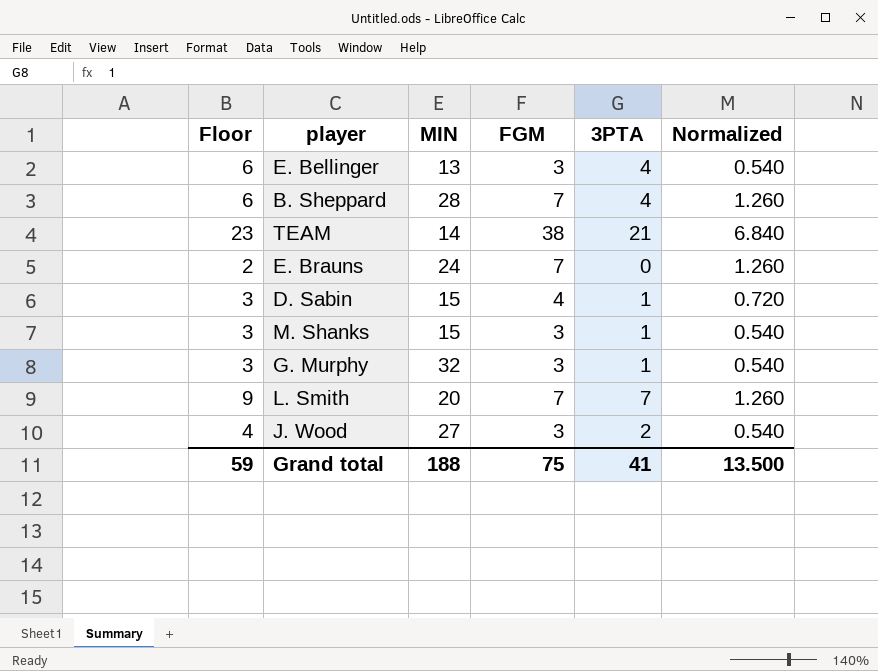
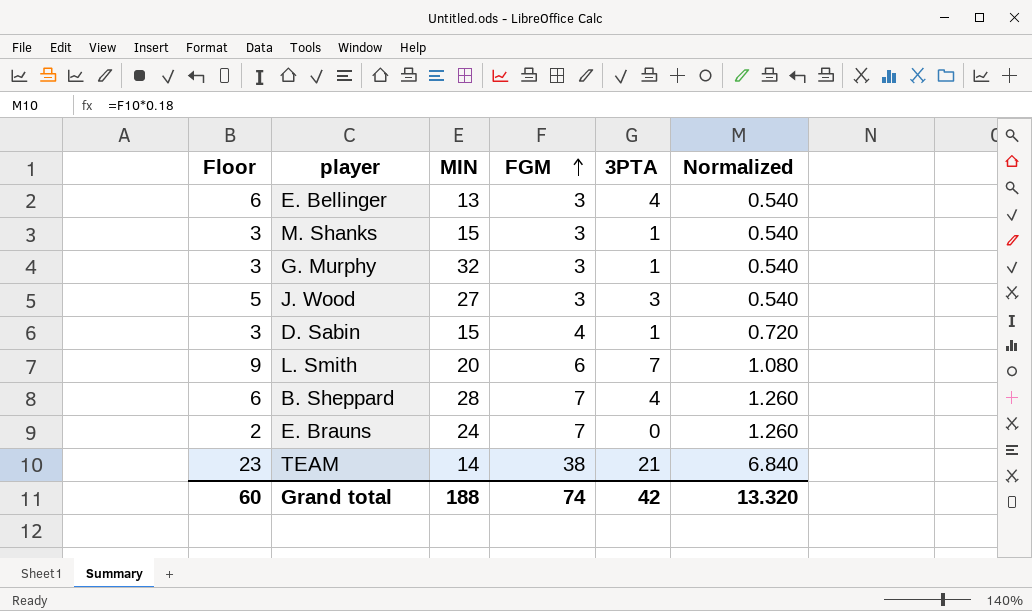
row order: none -> FGM ascending
J. Wood | Floor: 4 -> 5
J. Wood | 3PTA: 2 -> 3
L. Smith | FGM: 7 -> 6
L. Smith | Normalized: 1.260 -> 1.080
Grand total | Floor: 59 -> 60
Grand total | FGM: 75 -> 74
Grand total | 3PTA: 41 -> 42
Grand total | Normalized: 13.500 -> 13.320

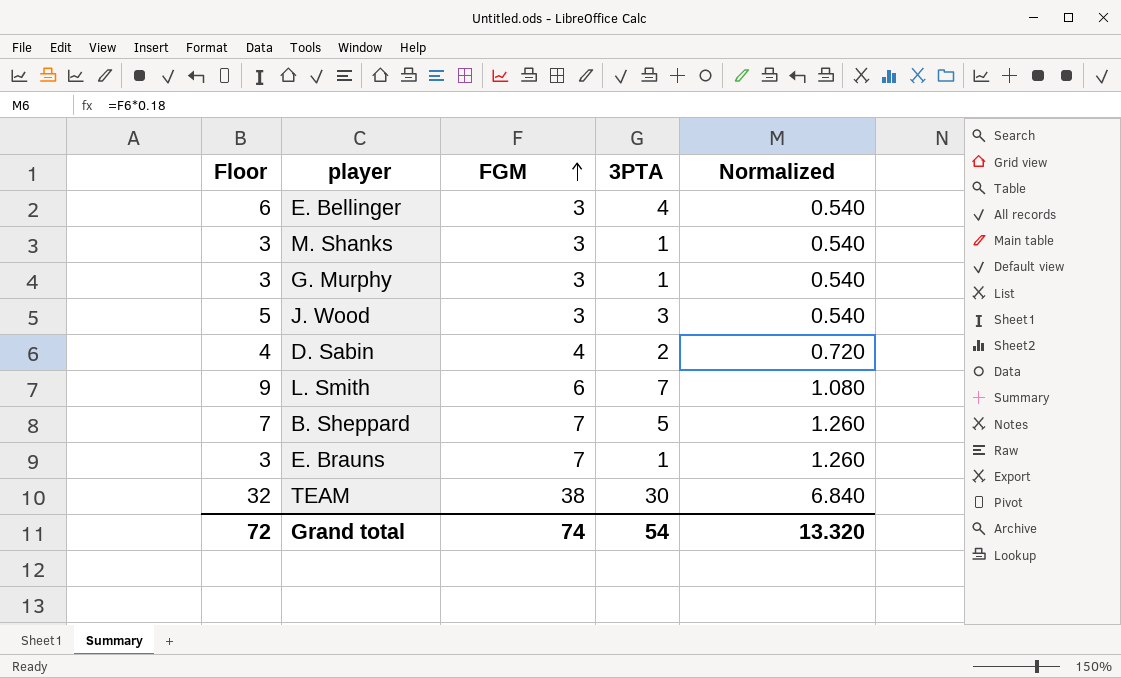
column MIN | position: 3 -> none
D. Sabin | Floor: 3 -> 4
D. Sabin | 3PTA: 1 -> 2
B. Sheppard | Floor: 6 -> 7
B. Sheppard | 3PTA: 4 -> 5
E. Brauns | Floor: 2 -> 3
E. Brauns | 3PTA: 0 -> 1
TEAM | Floor: 23 -> 32
TEAM | 3PTA: 21 -> 30
Grand total | Floor: 60 -> 72
Grand total | 3PTA: 42 -> 54

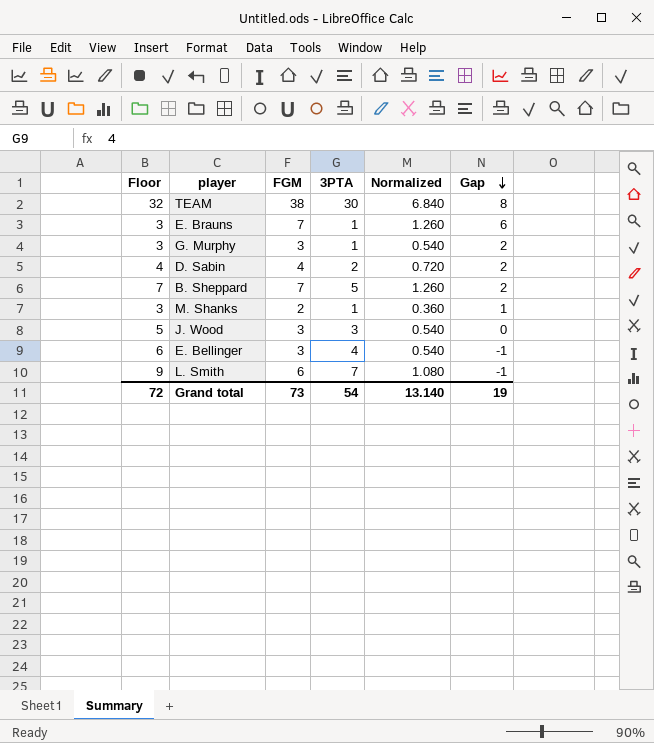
row order: FGM ascending -> Gap descending
column Gap | formula: none -> [FGM] - [3PTA]
M. Shanks | FGM: 3 -> 2
M. Shanks | Normalized: 0.540 -> 0.360
Grand total | FGM: 74 -> 73
Grand total | Normalized: 13.320 -> 13.140

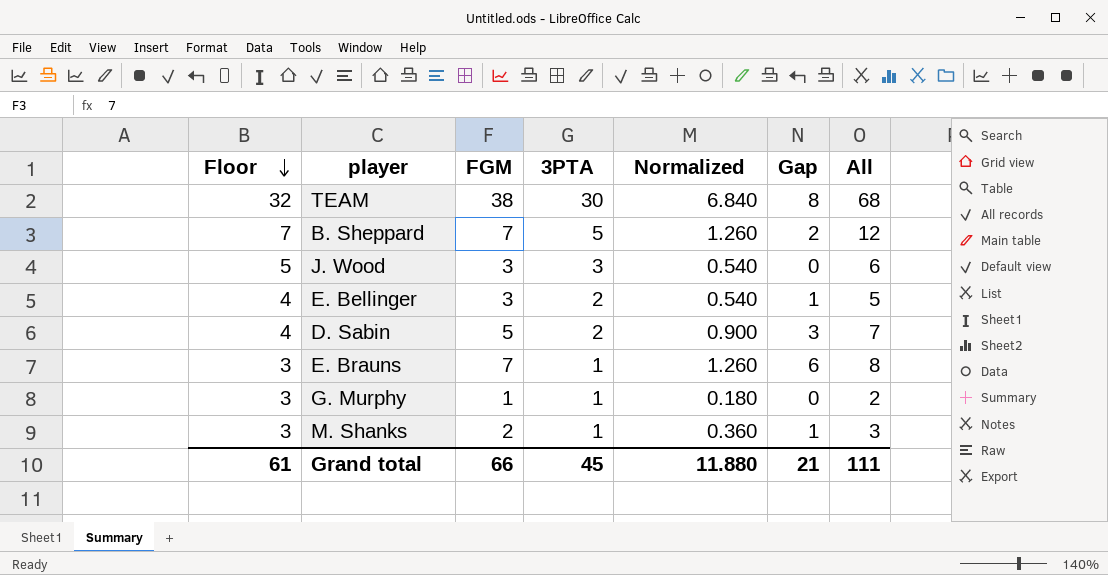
row order: Gap descending -> Floor descending
column All | formula: none -> [FGM] + [3PTA]
row L. Smith: 9 | 6 | 7 | 1.080 | -1 -> none
E. Bellinger | Floor: 6 -> 4
E. Bellinger | 3PTA: 4 -> 2
E. Bellinger | Gap: -1 -> 1
D. Sabin | FGM: 4 -> 5
D. Sabin | Normalized: 0.720 -> 0.900
D. Sabin | Gap: 2 -> 3
G. Murphy | FGM: 3 -> 1
G. Murphy | Normalized: 0.540 -> 0.180
G. Murphy | Gap: 2 -> 0
Grand total | Floor: 72 -> 61
Grand total | FGM: 73 -> 66
Grand total | 3PTA: 54 -> 45
Grand total | Normalized: 13.140 -> 11.880
Grand total | Gap: 19 -> 21

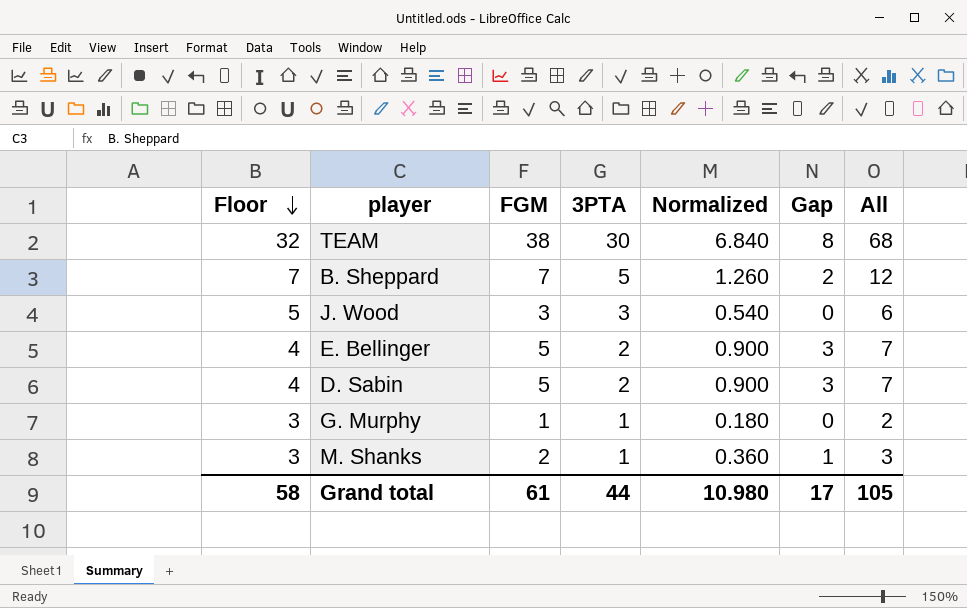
row E. Brauns: 3 | 7 | 1 | 1.260 | 6 | 8 -> none
E. Bellinger | FGM: 3 -> 5
E. Bellinger | Normalized: 0.540 -> 0.900
E. Bellinger | Gap: 1 -> 3
E. Bellinger | All: 5 -> 7
Grand total | Floor: 61 -> 58
Grand total | FGM: 66 -> 61
Grand total | 3PTA: 45 -> 44
Grand total | Normalized: 11.880 -> 10.980
Grand total | Gap: 21 -> 17
Grand total | All: 111 -> 105

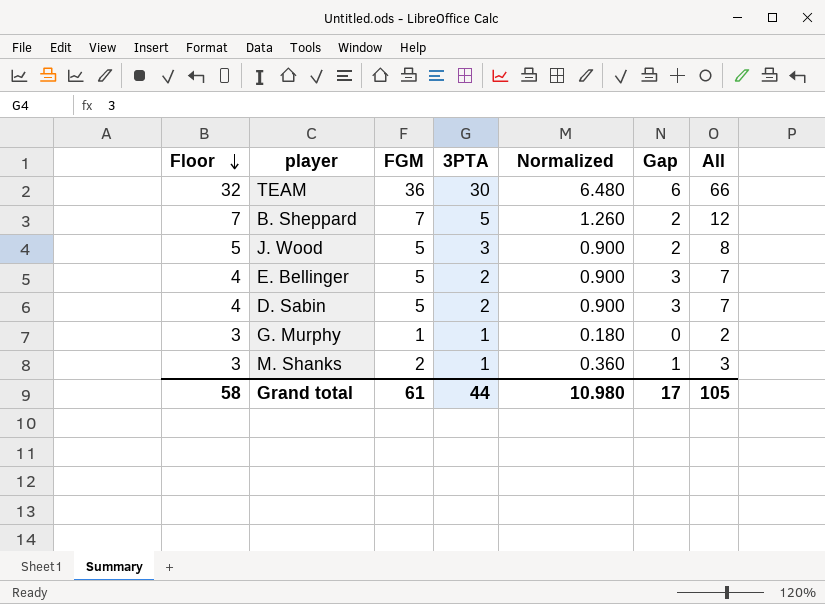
TEAM | FGM: 38 -> 36
TEAM | Normalized: 6.840 -> 6.480
TEAM | Gap: 8 -> 6
TEAM | All: 68 -> 66
J. Wood | FGM: 3 -> 5
J. Wood | Normalized: 0.540 -> 0.900
J. Wood | Gap: 0 -> 2
J. Wood | All: 6 -> 8

